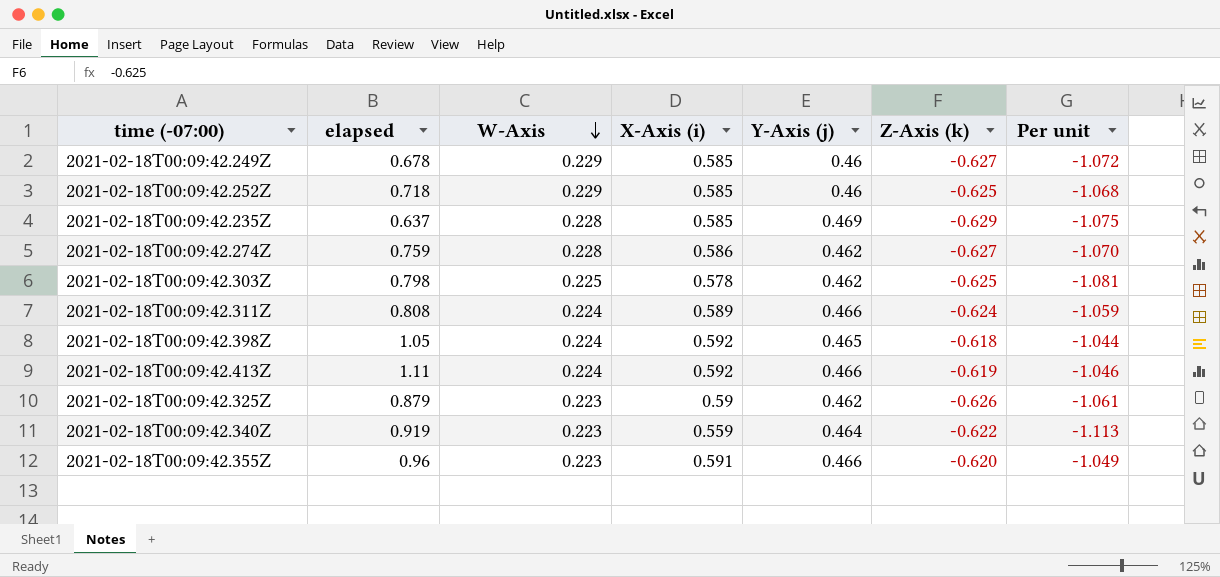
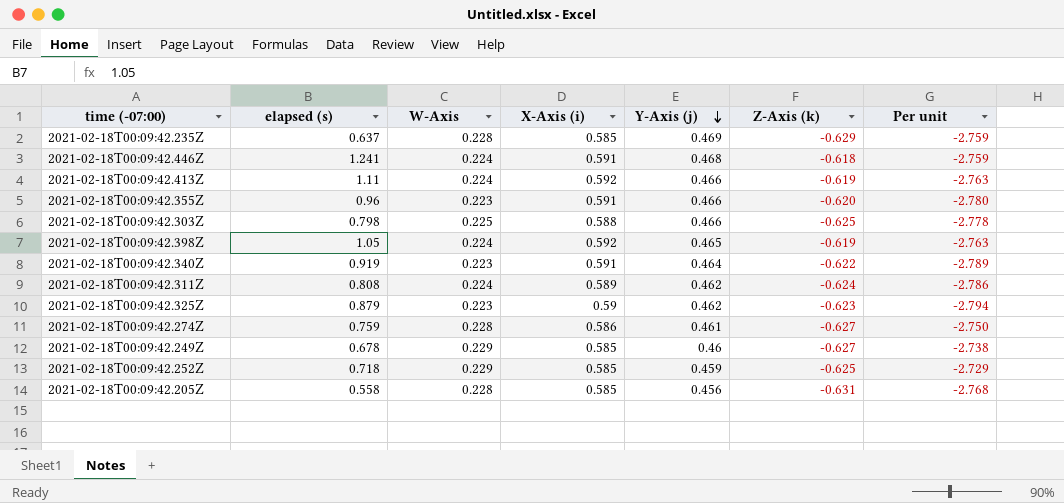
row order: W-Axis descending -> Y-Axis (j) descending
column name: elapsed -> elapsed (s)
column Per unit | formula: [Z-Axis (k)] / [X-Axis (i)] -> [Z-Axis (k)] / [W-Axis]
row 2021-02-18T00:09:42.446Z: none -> 1.241 | 0.224 | 0.591 | 0.468 | -0.618 | -2.759
2021-02-18T00:09:42.303Z | X-Axis (i): 0.578 -> 0.588
2021-02-18T00:09:42.303Z | Y-Axis (j): 0.462 -> 0.466
2021-02-18T00:09:42.398Z | Z-Axis (k): -0.618 -> -0.619
2021-02-18T00:09:42.340Z | X-Axis (i): 0.559 -> 0.591
2021-02-18T00:09:42.311Z | Y-Axis (j): 0.466 -> 0.462
2021-02-18T00:09:42.325Z | Z-Axis (k): -0.626 -> -0.623
2021-02-18T00:09:42.274Z | Y-Axis (j): 0.462 -> 0.461
2021-02-18T00:09:42.252Z | Y-Axis (j): 0.46 -> 0.459
row 2021-02-18T00:09:42.205Z: none -> 0.558 | 0.228 | 0.585 | 0.456 | -0.631 | -2.768

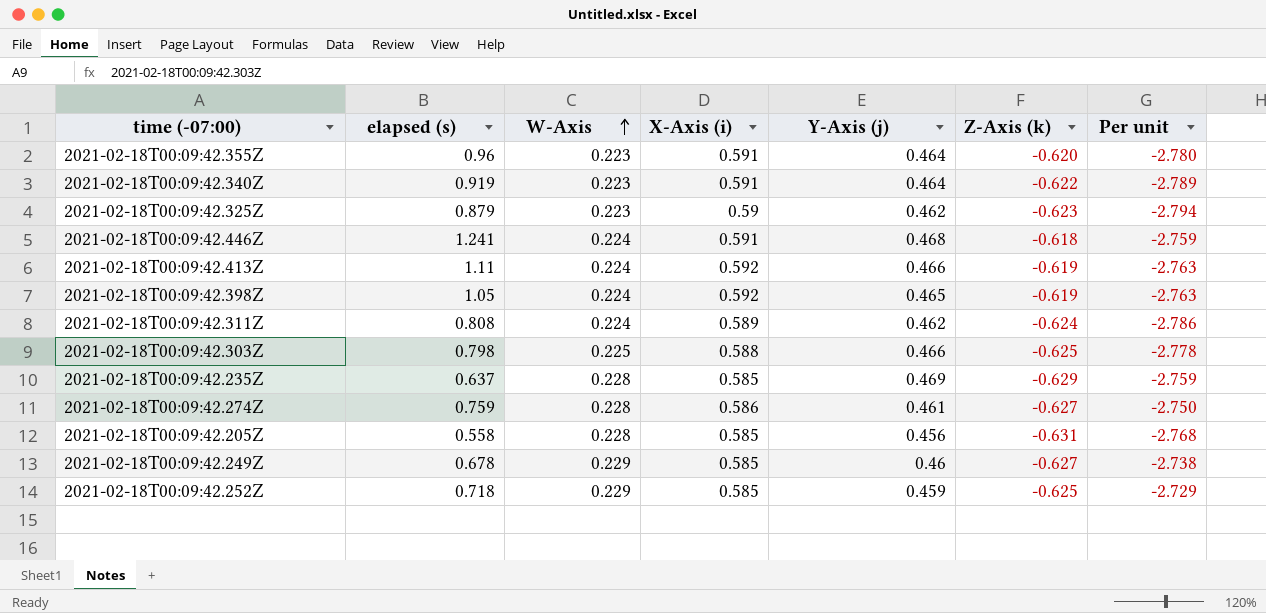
row order: Y-Axis (j) descending -> W-Axis ascending
2021-02-18T00:09:42.355Z | Y-Axis (j): 0.466 -> 0.464

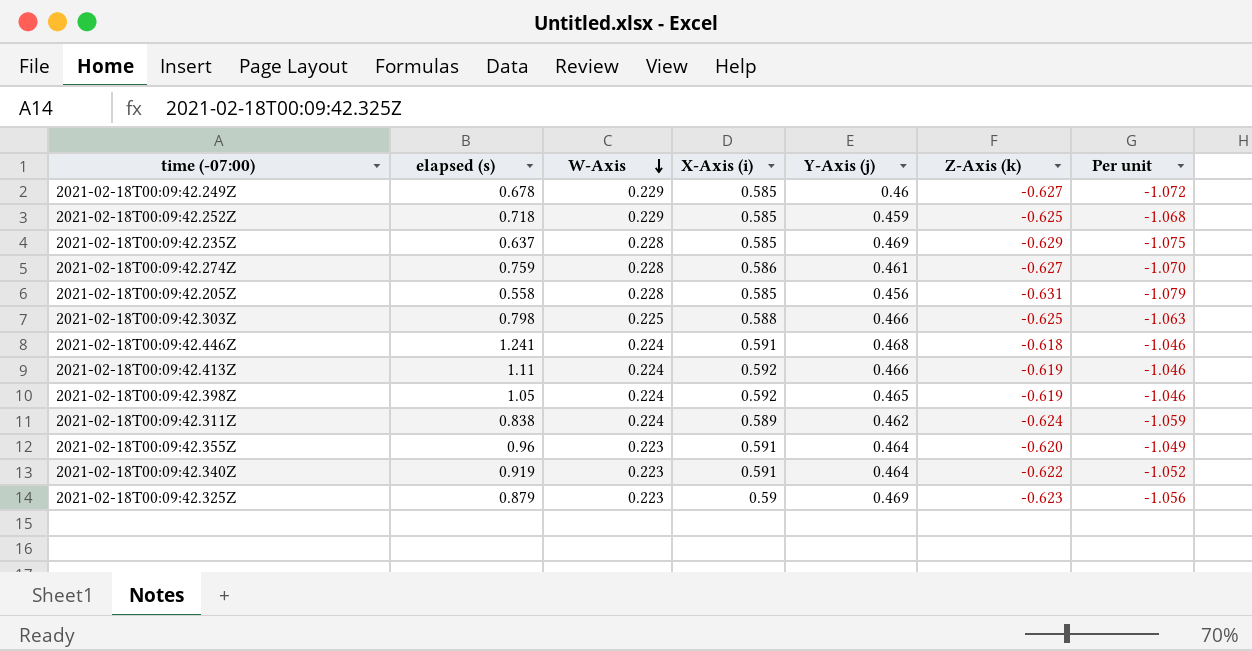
row order: W-Axis ascending -> W-Axis descending
column Per unit | formula: [Z-Axis (k)] / [W-Axis] -> [Z-Axis (k)] / [X-Axis (i)]
2021-02-18T00:09:42.311Z | elapsed (s): 0.808 -> 0.838
2021-02-18T00:09:42.325Z | Y-Axis (j): 0.462 -> 0.469

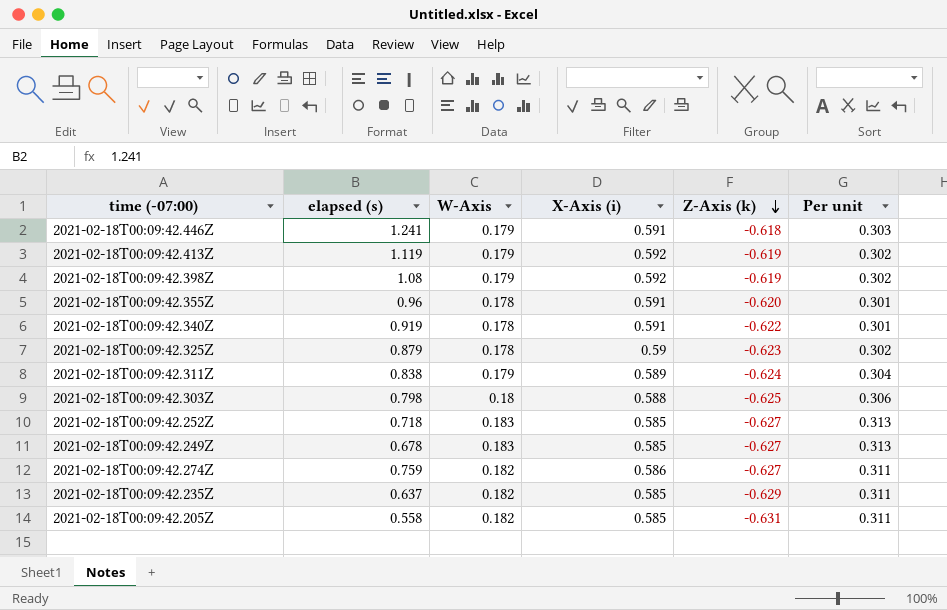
row order: W-Axis descending -> Z-Axis (k) descending
column Y-Axis (j) | position: 5 -> none
column Per unit | formula: [Z-Axis (k)] / [X-Axis (i)] -> [W-Axis] / [X-Axis (i)]
2021-02-18T00:09:42.446Z | W-Axis: 0.224 -> 0.179
2021-02-18T00:09:42.413Z | elapsed (s): 1.11 -> 1.119
2021-02-18T00:09:42.413Z | W-Axis: 0.224 -> 0.179
2021-02-18T00:09:42.398Z | elapsed (s): 1.05 -> 1.08
2021-02-18T00:09:42.398Z | W-Axis: 0.224 -> 0.179
2021-02-18T00:09:42.355Z | W-Axis: 0.223 -> 0.178
2021-02-18T00:09:42.340Z | W-Axis: 0.223 -> 0.178
2021-02-18T00:09:42.325Z | W-Axis: 0.223 -> 0.178
2021-02-18T00:09:42.311Z | W-Axis: 0.224 -> 0.179
2021-02-18T00:09:42.303Z | W-Axis: 0.225 -> 0.18
2021-02-18T00:09:42.252Z | W-Axis: 0.229 -> 0.183
2021-02-18T00:09:42.252Z | Z-Axis (k): -0.625 -> -0.627
2021-02-18T00:09:42.249Z | W-Axis: 0.229 -> 0.183
2021-02-18T00:09:42.274Z | W-Axis: 0.228 -> 0.182
2021-02-18T00:09:42.235Z | W-Axis: 0.228 -> 0.182
2021-02-18T00:09:42.205Z | W-Axis: 0.228 -> 0.182

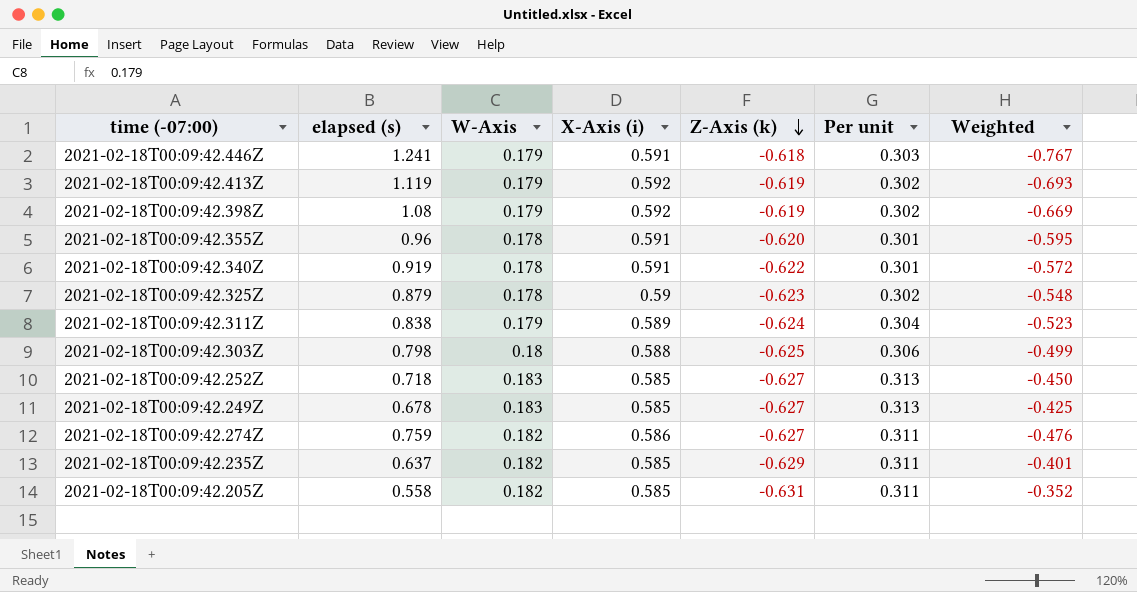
column Weighted | formula: none -> [elapsed (s)] * [Z-Axis (k)]

